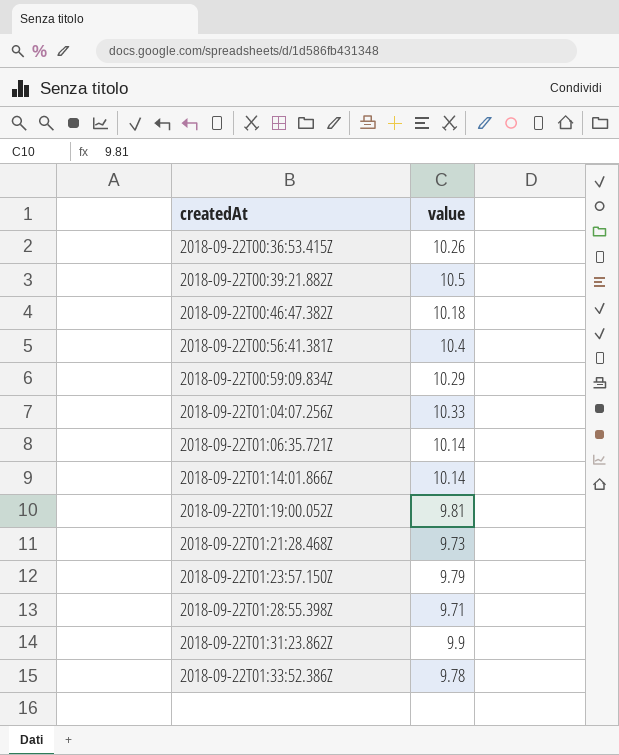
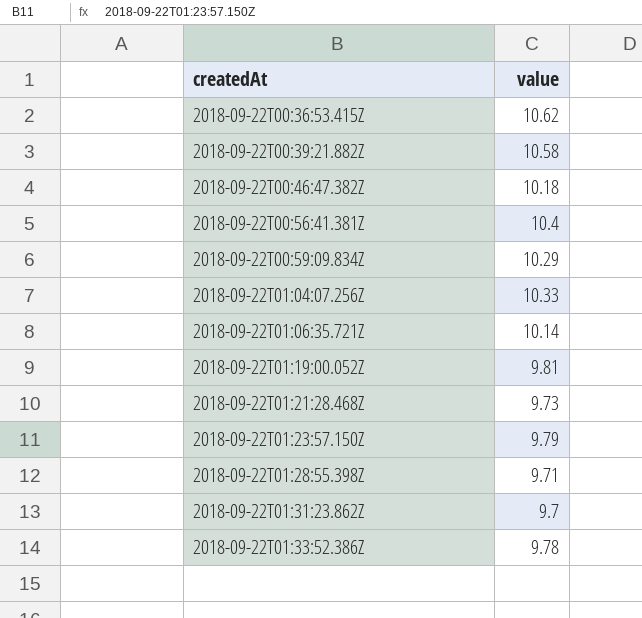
row 2018-09-22T01:14:01.866Z: 10.14 -> none
2018-09-22T00:36:53.415Z | value: 10.26 -> 10.62
2018-09-22T00:39:21.882Z | value: 10.5 -> 10.58
2018-09-22T01:31:23.862Z | value: 9.9 -> 9.7

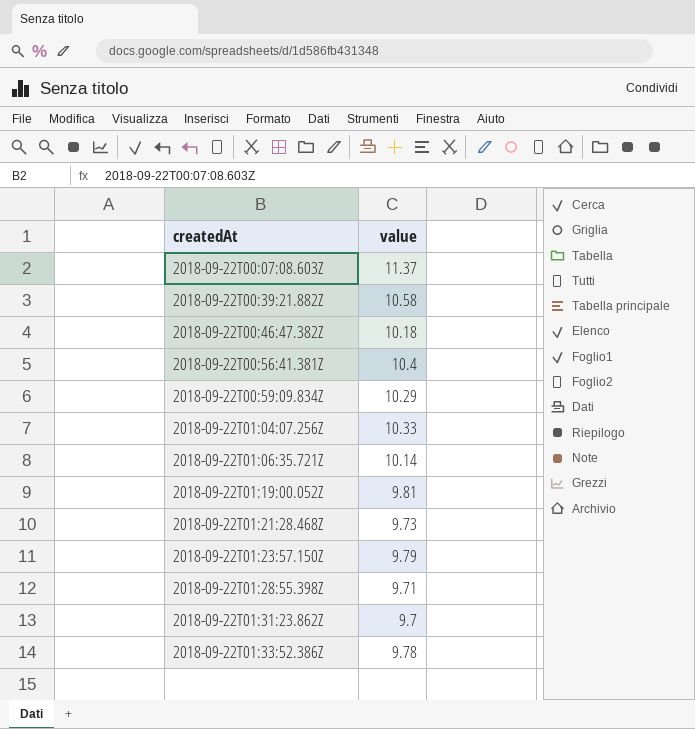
row 2018-09-22T00:36:53.415Z: 10.62 -> none
row 2018-09-22T00:07:08.603Z: none -> 11.37

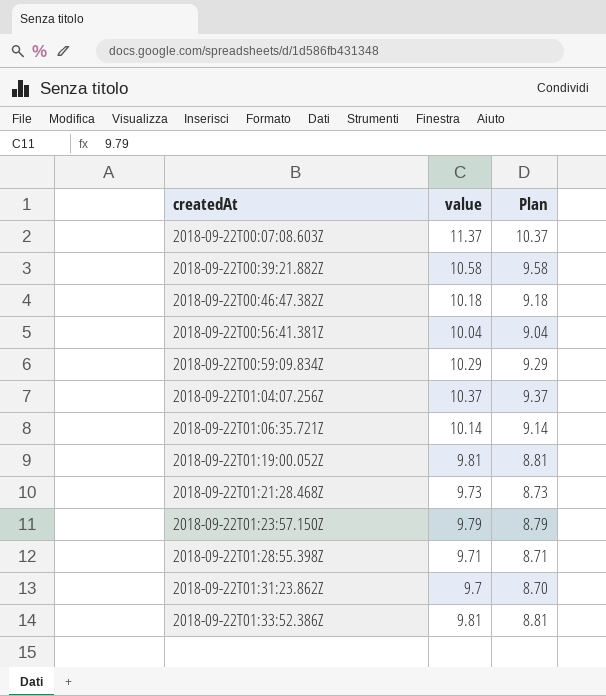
column Plan | formula: none -> [value] - 1
2018-09-22T00:56:41.381Z | value: 10.4 -> 10.04
2018-09-22T01:04:07.256Z | value: 10.33 -> 10.37
2018-09-22T01:33:52.386Z | value: 9.78 -> 9.81

